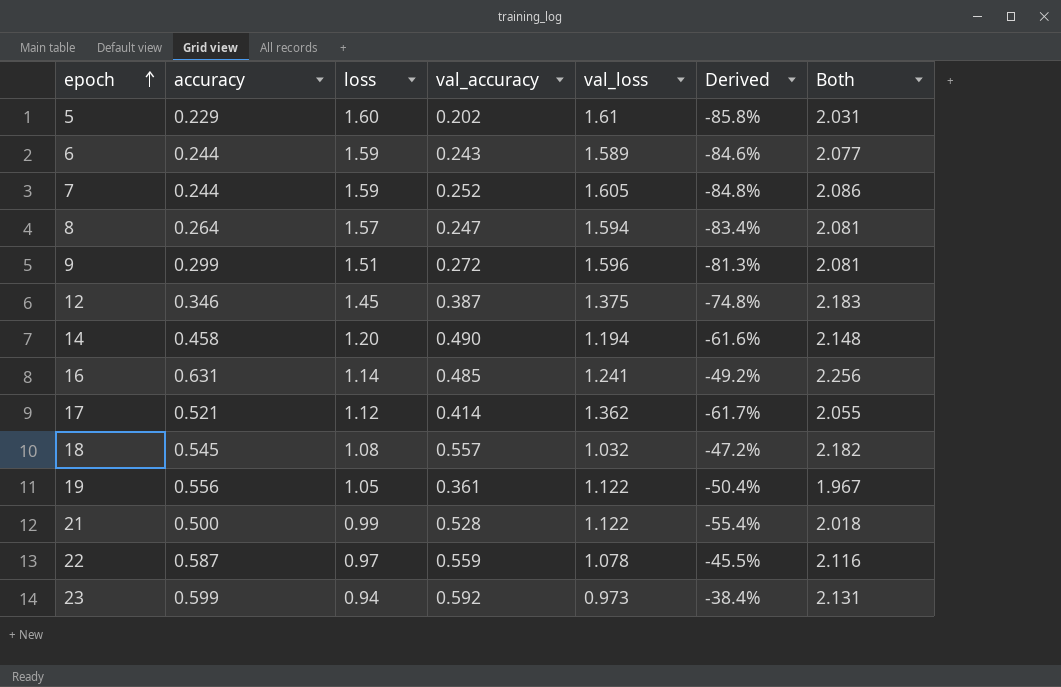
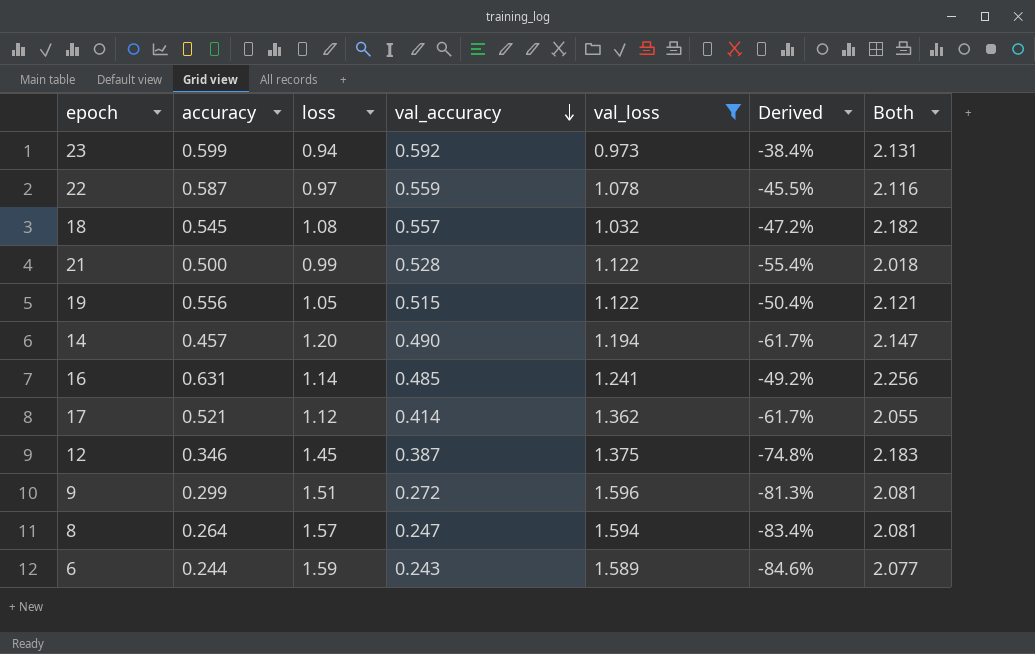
filter: none -> val_loss <= 1.596
row order: epoch ascending -> val_accuracy descending
19 | val_accuracy: 0.361 -> 0.515
19 | Both: 1.967 -> 2.121
14 | accuracy: 0.458 -> 0.457
14 | Derived: -61.6% -> -61.7%
14 | Both: 2.148 -> 2.147

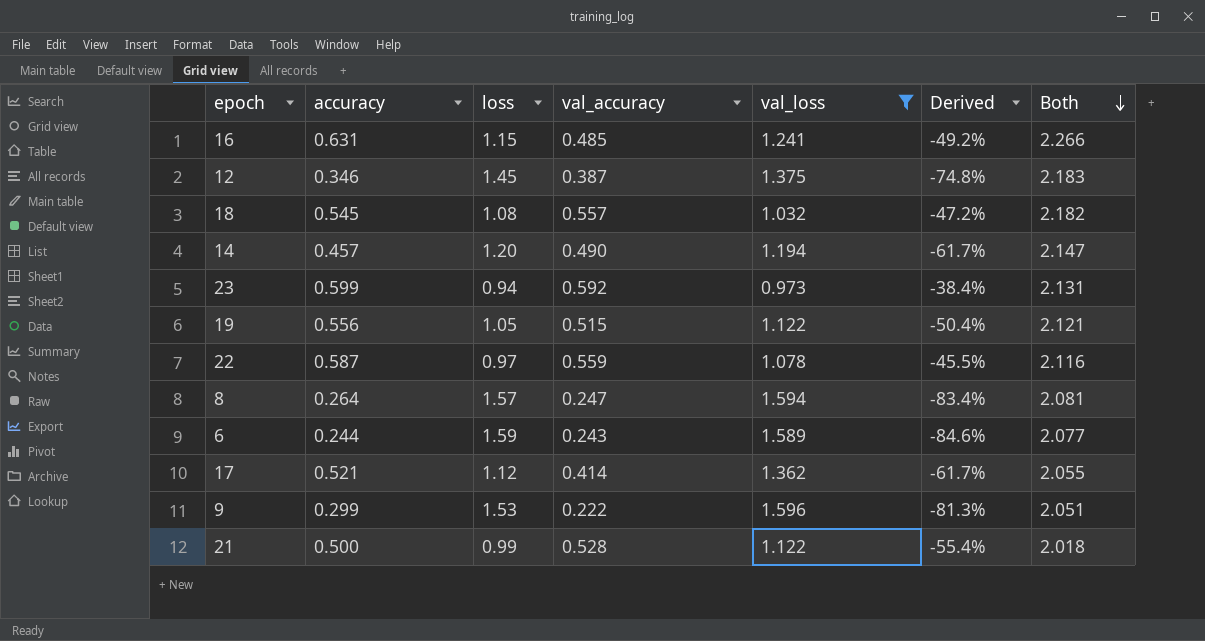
row order: val_accuracy descending -> Both descending
16 | loss: 1.14 -> 1.15
16 | Both: 2.256 -> 2.266
9 | loss: 1.51 -> 1.53
9 | val_accuracy: 0.272 -> 0.222
9 | Both: 2.081 -> 2.051

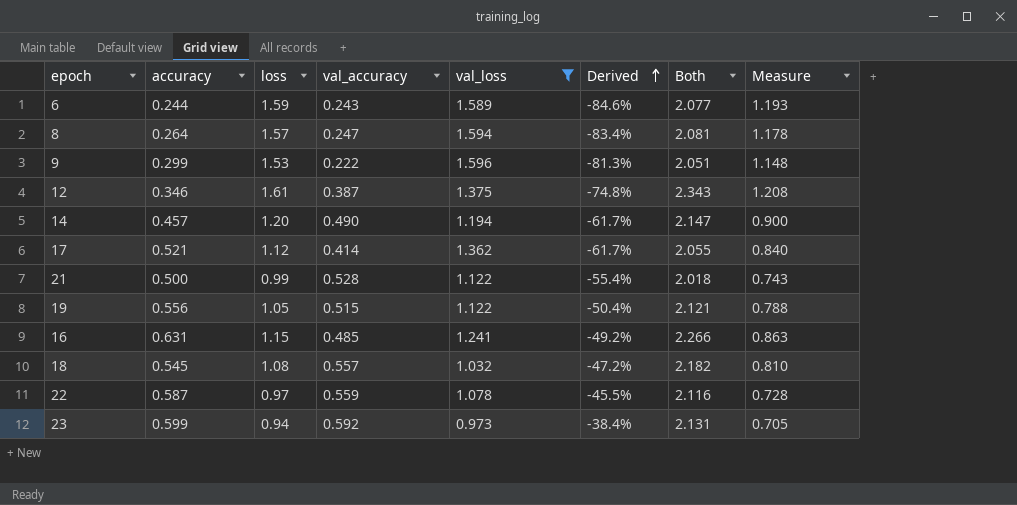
row order: Both descending -> Derived ascending
column Measure | formula: none -> [loss] * 0.75
12 | loss: 1.45 -> 1.61
12 | Both: 2.183 -> 2.343

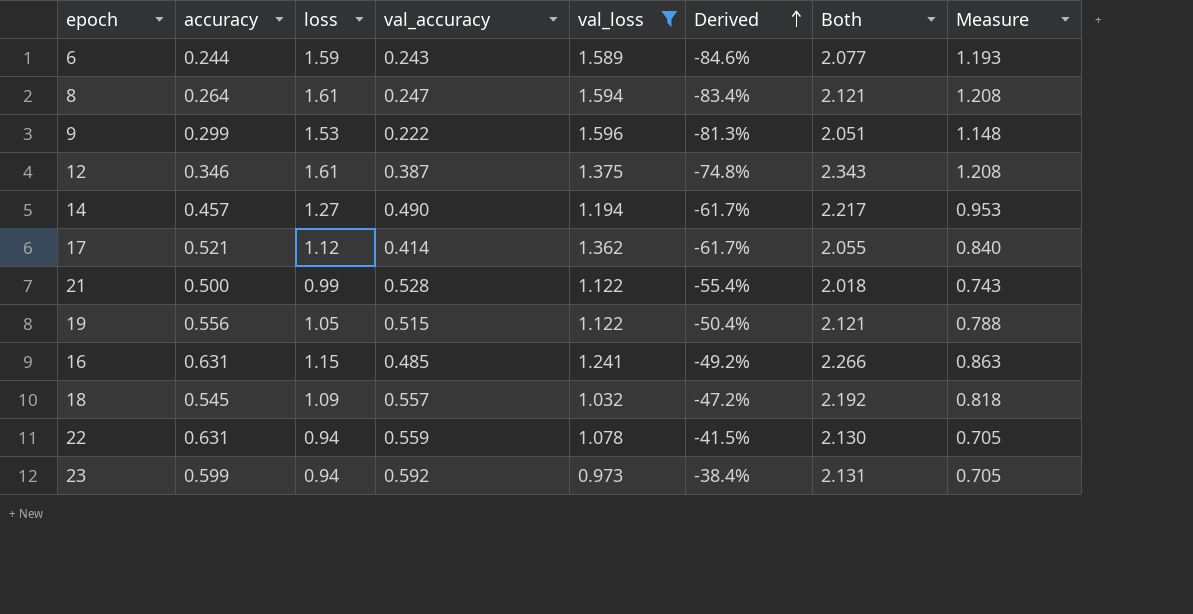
8 | loss: 1.57 -> 1.61
8 | Both: 2.081 -> 2.121
8 | Measure: 1.178 -> 1.208
14 | loss: 1.20 -> 1.27
14 | Both: 2.147 -> 2.217
14 | Measure: 0.900 -> 0.953
18 | loss: 1.08 -> 1.09
18 | Both: 2.182 -> 2.192
18 | Measure: 0.810 -> 0.818
22 | accuracy: 0.587 -> 0.631
22 | loss: 0.97 -> 0.94
22 | Derived: -45.5% -> -41.5%
22 | Both: 2.116 -> 2.130
22 | Measure: 0.728 -> 0.705

